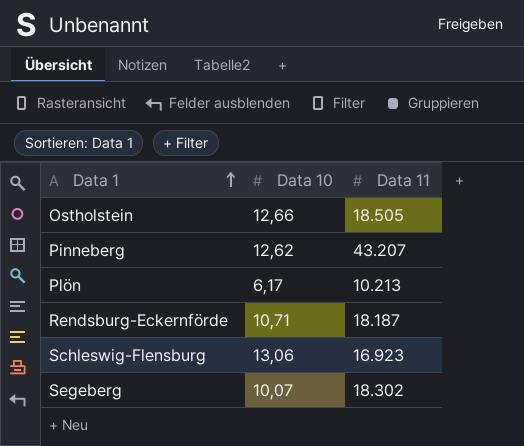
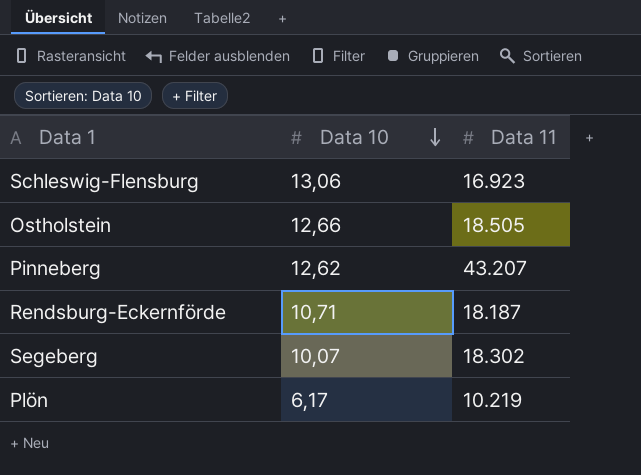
row order: Data 1 ascending -> Data 10 descending
Plön | Data 11: 10.213 -> 10.219

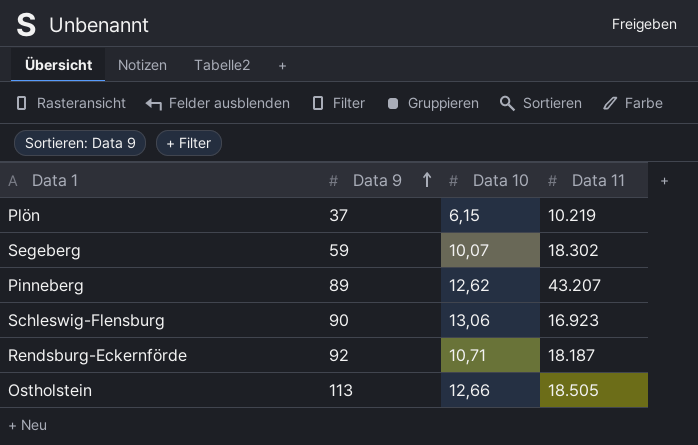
row order: Data 10 descending -> Data 9 ascending
column Data 9 | position: none -> 2
Plön | Data 10: 6,17 -> 6,15

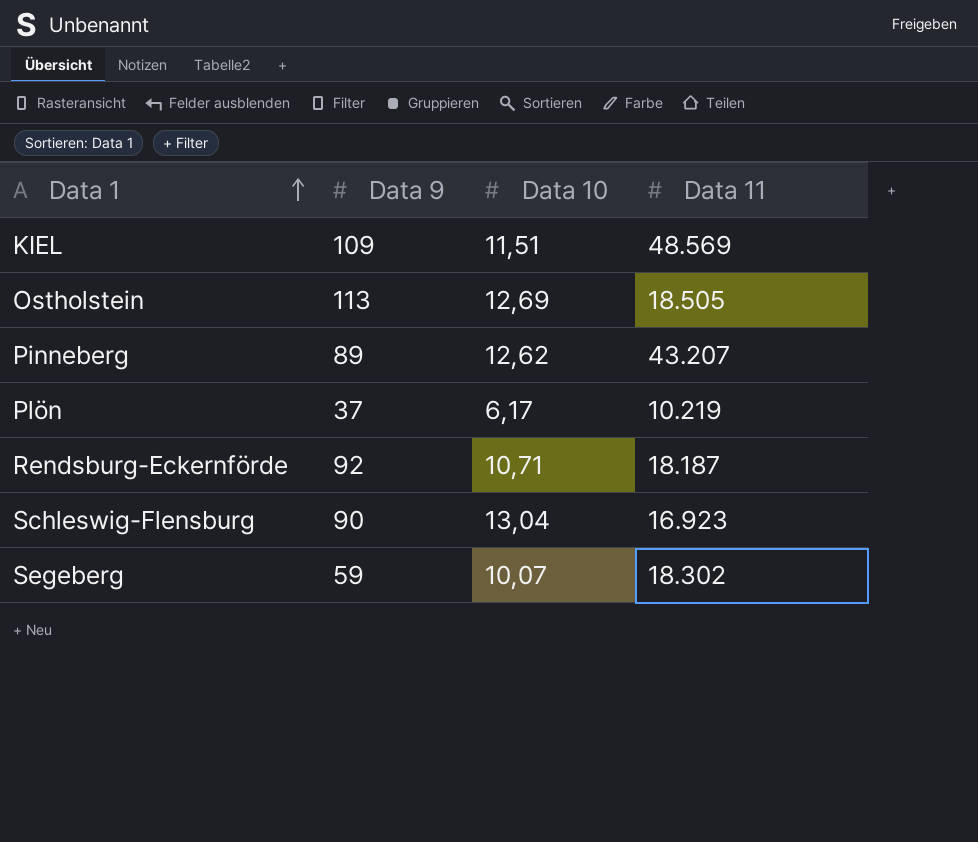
row order: Data 9 ascending -> Data 1 ascending
row KIEL: none -> 109 | 11,51 | 48.569
Ostholstein | Data 10: 12,66 -> 12,69
Plön | Data 10: 6,15 -> 6,17
Schleswig-Flensburg | Data 10: 13,06 -> 13,04

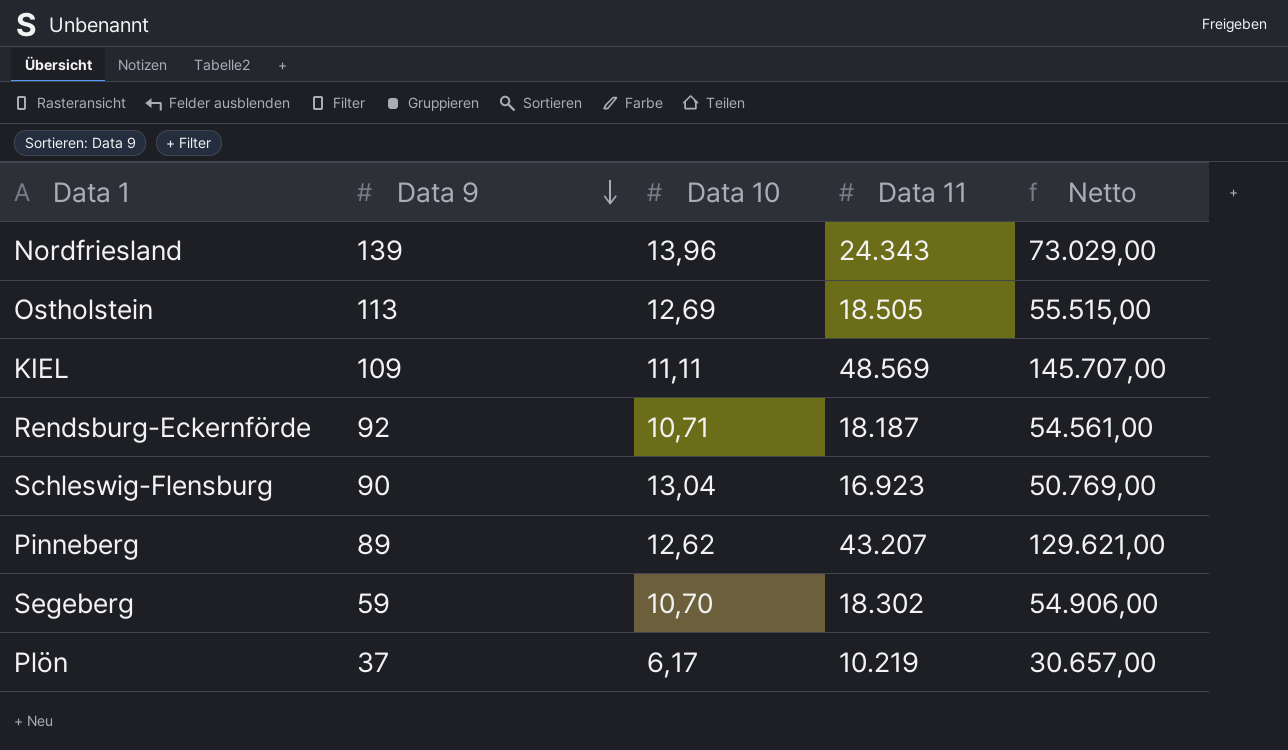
row order: Data 1 ascending -> Data 9 descending
column Netto | formula: none -> [Data 11] * 3
row Nordfriesland: none -> 139 | 13,96 | 24.343 | 73.029,00
KIEL | Data 10: 11,51 -> 11,11
Segeberg | Data 10: 10,07 -> 10,70

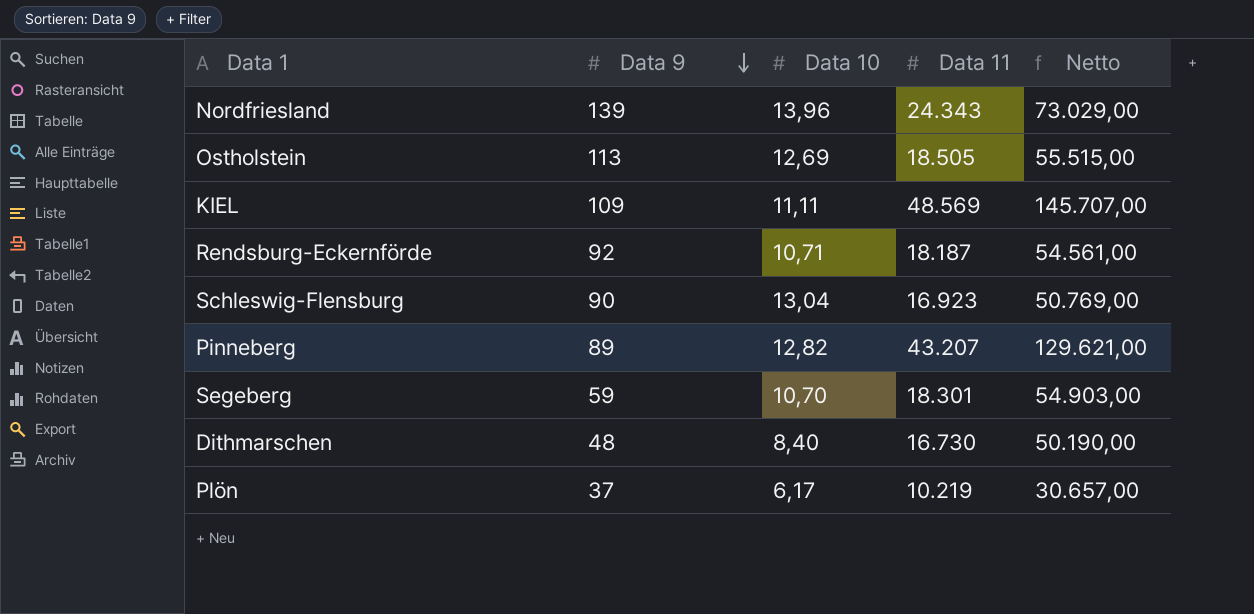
Pinneberg | Data 10: 12,62 -> 12,82
Segeberg | Data 11: 18.302 -> 18.301
Segeberg | Netto: 54.906,00 -> 54.903,00
row Dithmarschen: none -> 48 | 8,40 | 16.730 | 50.190,00

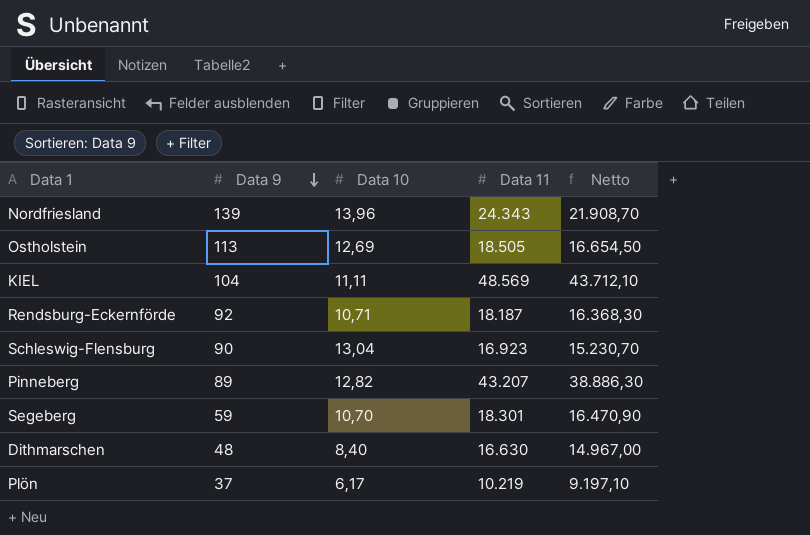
column Netto | formula: [Data 11] * 3 -> [Data 11] * 0,9
KIEL | Data 9: 109 -> 104
Dithmarschen | Data 11: 16.730 -> 16.630

